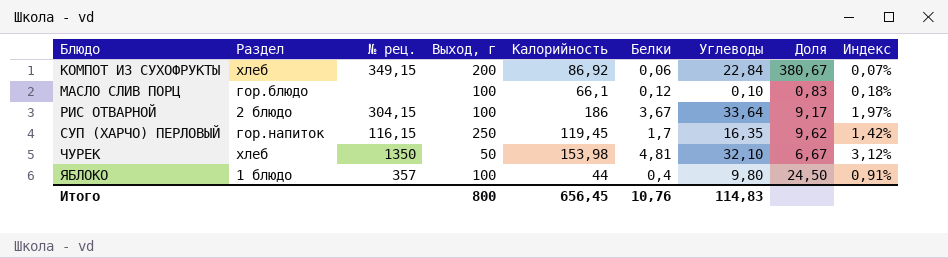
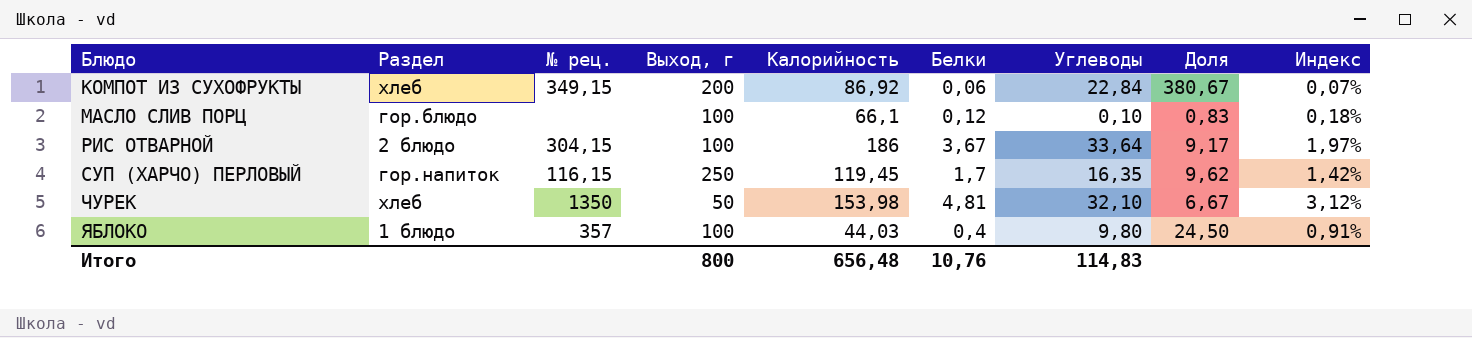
ЯБЛОКО | Калорийность: 44 -> 44,03
Итого | Калорийность: 656,45 -> 656,48

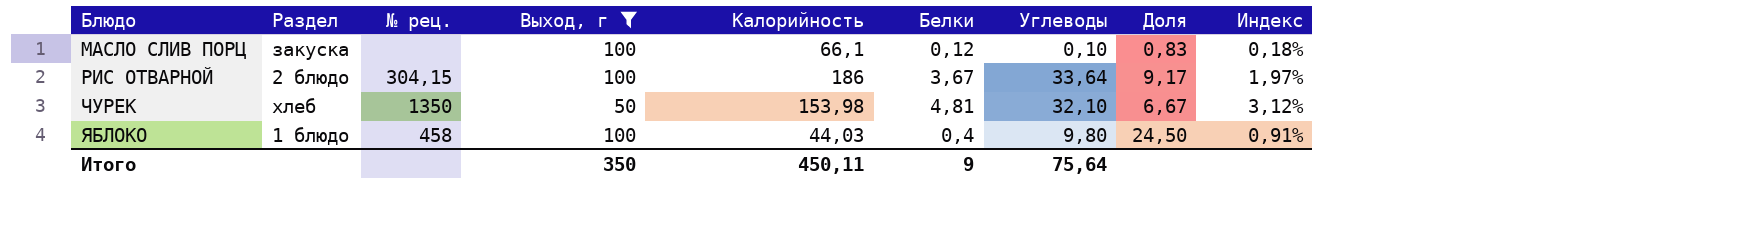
filter: none -> Выход, г <= 100
МАСЛО СЛИВ ПОРЦ | Раздел: гор.блюдо -> закуска
ЯБЛОКО | № рец.: 357 -> 458
Итого | Выход, г: 800 -> 350
Итого | Калорийность: 656,48 -> 450,11
Итого | Белки: 10,76 -> 9
Итого | Углеводы: 114,83 -> 75,64

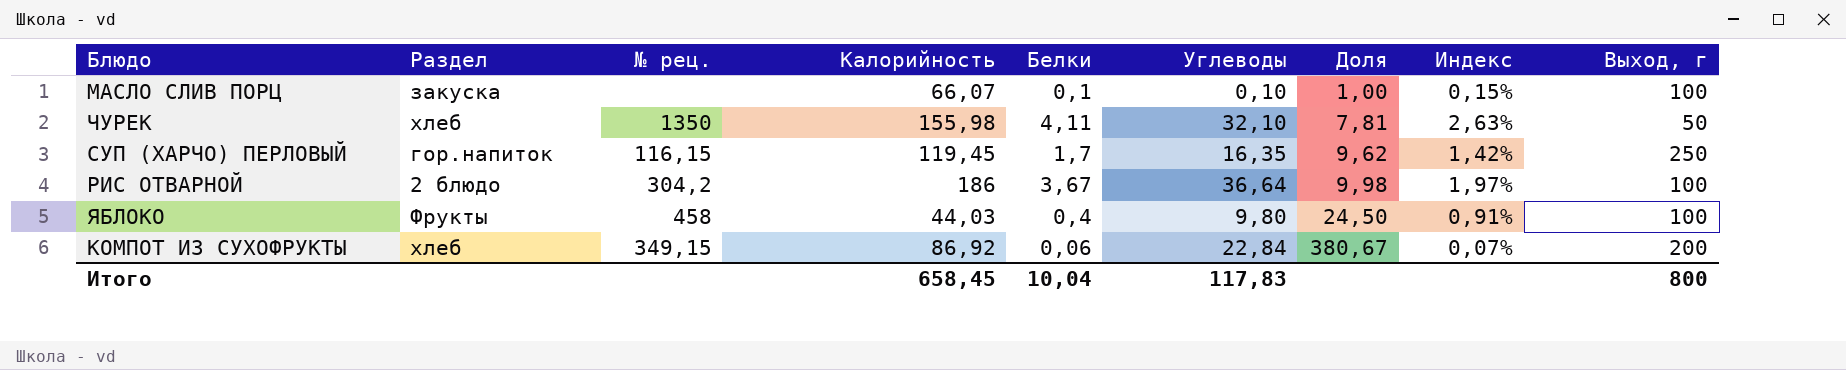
filter: Выход, г <= 100 -> none
row order: Блюдо ascending -> Доля ascending
column Выход, г | position: 4 -> 9
МАСЛО СЛИВ ПОРЦ | Калорийность: 66,1 -> 66,07
МАСЛО СЛИВ ПОРЦ | Белки: 0,12 -> 0,1
МАСЛО СЛИВ ПОРЦ | Доля: 0,83 -> 1,00
МАСЛО СЛИВ ПОРЦ | Индекс: 0,18% -> 0,15%
ЧУРЕК | Калорийность: 153,98 -> 155,98
ЧУРЕК | Белки: 4,81 -> 4,11
ЧУРЕК | Доля: 6,67 -> 7,81
ЧУРЕК | Индекс: 3,12% -> 2,63%
РИС ОТВАРНОЙ | № рец.: 304,15 -> 304,2
РИС ОТВАРНОЙ | Углеводы: 33,64 -> 36,64
РИС ОТВАРНОЙ | Доля: 9,17 -> 9,98
ЯБЛОКО | Раздел: 1 блюдо -> Фрукты
Итого | Калорийность: 450,11 -> 658,45
Итого | Белки: 9 -> 10,04
Итого | Углеводы: 75,64 -> 117,83
Итого | Выход, г: 350 -> 800

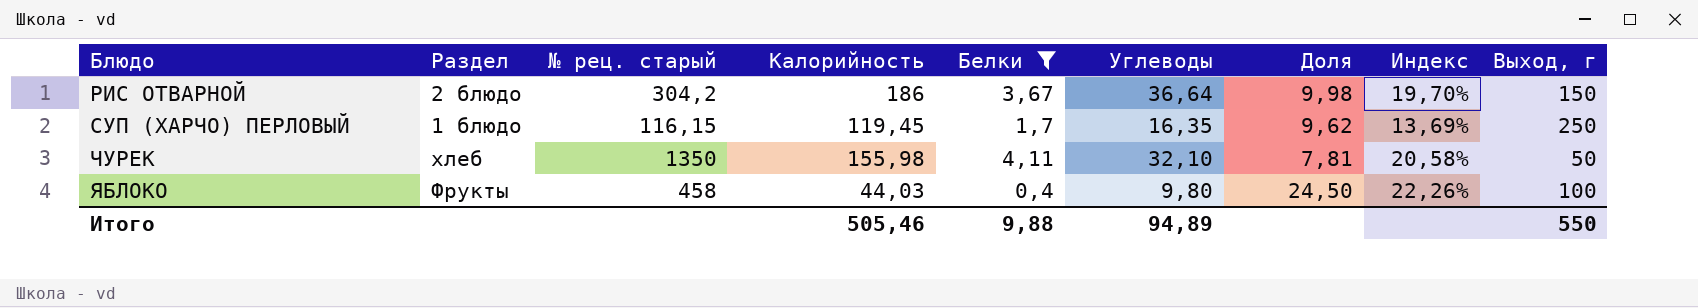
filter: none -> Белки >= 0,4
row order: Доля ascending -> Блюдо ascending
column name: № рец. -> № рец. старый
column Индекс | formula: [Белки] / [Калорийность] -> [Углеводы] / [Калорийность]
РИС ОТВАРНОЙ | Выход, г: 100 -> 150
СУП (ХАРЧО) ПЕРЛОВЫЙ | Раздел: гор.напиток -> 1 блюдо
Итого | Калорийность: 658,45 -> 505,46
Итого | Белки: 10,04 -> 9,88
Итого | Углеводы: 117,83 -> 94,89
Итого | Выход, г: 800 -> 550

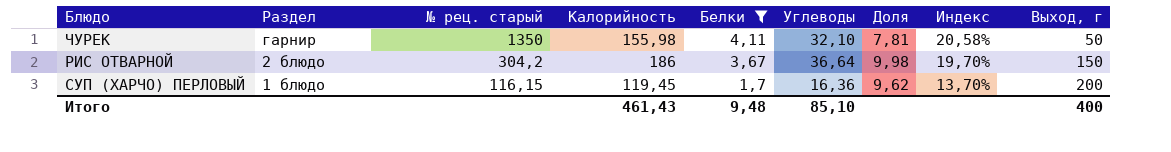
row order: Блюдо ascending -> Раздел descending
row ЯБЛОКО: Фрукты | 458 | 44,03 | 0,4 | 9,80 | 24,50 | 22,26% | 100 -> none
ЧУРЕК | Раздел: хлеб -> гарнир
СУП (ХАРЧО) ПЕРЛОВЫЙ | Углеводы: 16,35 -> 16,36
СУП (ХАРЧО) ПЕРЛОВЫЙ | Индекс: 13,69% -> 13,70%
СУП (ХАРЧО) ПЕРЛОВЫЙ | Выход, г: 250 -> 200
Итого | Калорийность: 505,46 -> 461,43
Итого | Белки: 9,88 -> 9,48
Итого | Углеводы: 94,89 -> 85,10
Итого | Выход, г: 550 -> 400

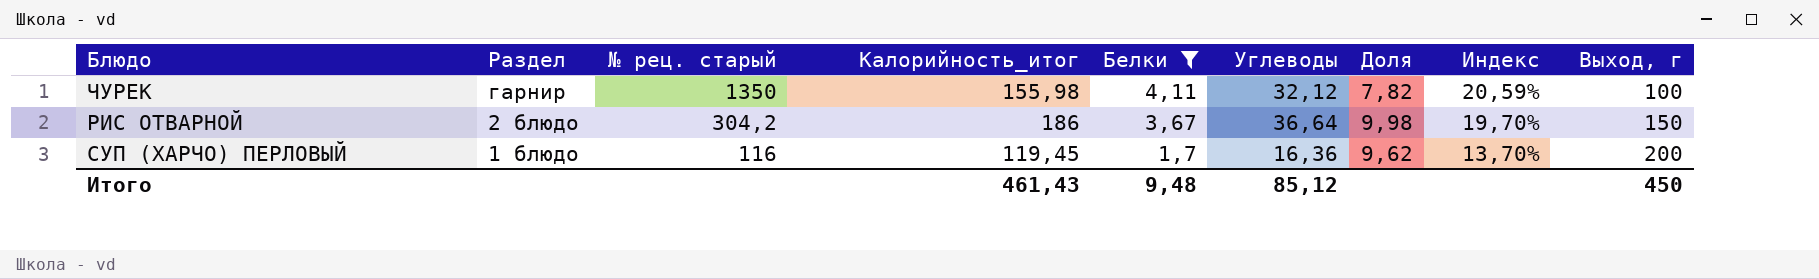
column name: Калорийность -> Калорийность_итог
ЧУРЕК | Углеводы: 32,10 -> 32,12
ЧУРЕК | Доля: 7,81 -> 7,82
ЧУРЕК | Индекс: 20,58% -> 20,59%
ЧУРЕК | Выход, г: 50 -> 100
СУП (ХАРЧО) ПЕРЛОВЫЙ | № рец. старый: 116,15 -> 116
Итого | Углеводы: 85,10 -> 85,12
Итого | Выход, г: 400 -> 450

